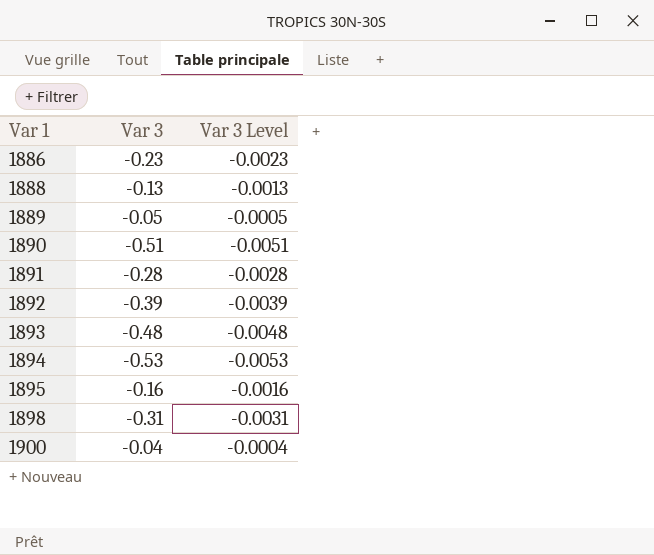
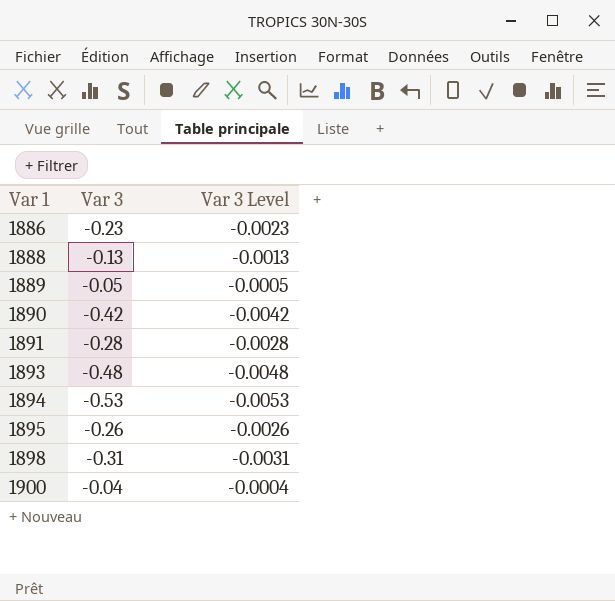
row 1892: -0.39 | -0.0039 -> none
1890 | Var 3: -0.51 -> -0.42
1890 | Var 3 Level: -0.0051 -> -0.0042
1895 | Var 3: -0.16 -> -0.26
1895 | Var 3 Level: -0.0016 -> -0.0026

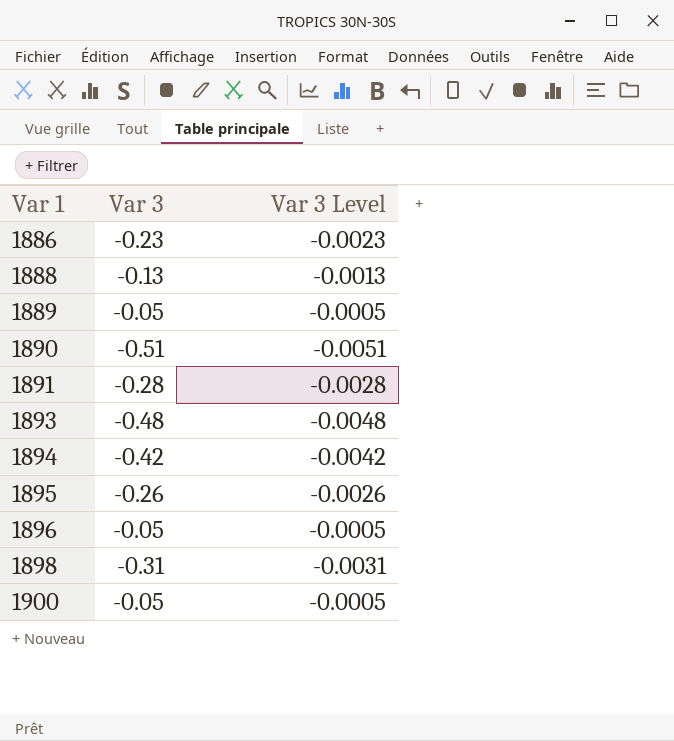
1890 | Var 3: -0.42 -> -0.51
1890 | Var 3 Level: -0.0042 -> -0.0051
1894 | Var 3: -0.53 -> -0.42
1894 | Var 3 Level: -0.0053 -> -0.0042
row 1896: none -> -0.05 | -0.0005
1900 | Var 3: -0.04 -> -0.05
1900 | Var 3 Level: -0.0004 -> -0.0005

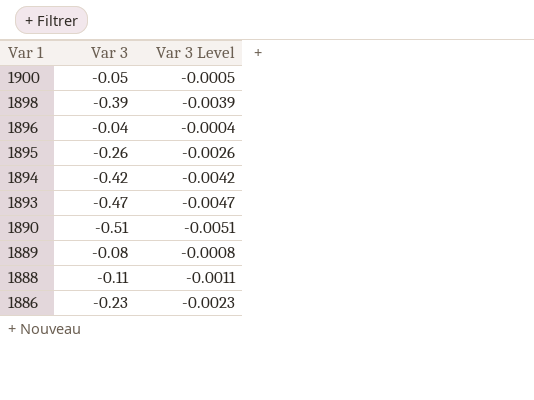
row order: Var 1 ascending -> Var 1 descending
row 1891: -0.28 | -0.0028 -> none
1898 | Var 3: -0.31 -> -0.39
1898 | Var 3 Level: -0.0031 -> -0.0039
1896 | Var 3: -0.05 -> -0.04
1896 | Var 3 Level: -0.0005 -> -0.0004
1893 | Var 3: -0.48 -> -0.47
1893 | Var 3 Level: -0.0048 -> -0.0047
1889 | Var 3: -0.05 -> -0.08
1889 | Var 3 Level: -0.0005 -> -0.0008
1888 | Var 3: -0.13 -> -0.11
1888 | Var 3 Level: -0.0013 -> -0.0011

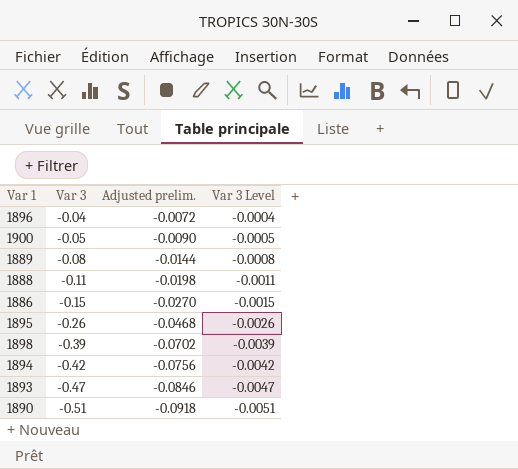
row order: Var 1 descending -> Var 3 descending
column Adjusted prelim. | formula: none -> [Var 3] * 0.18
1886 | Var 3: -0.23 -> -0.15
1886 | Var 3 Level: -0.0023 -> -0.0015

